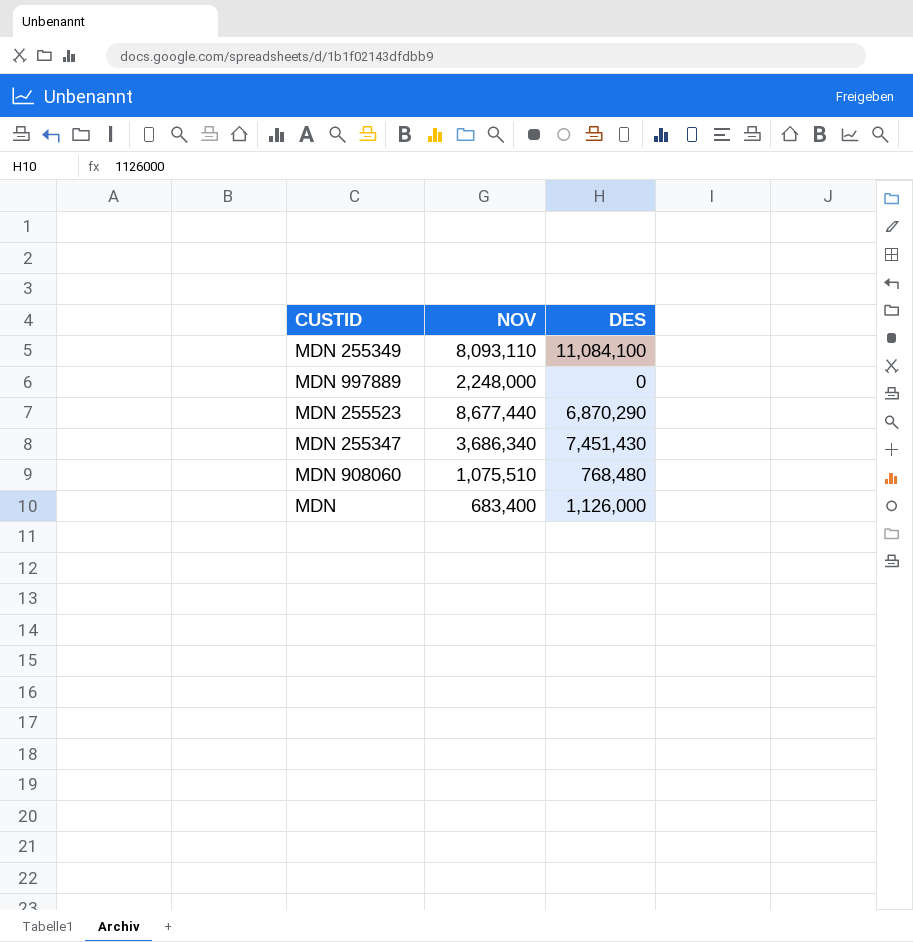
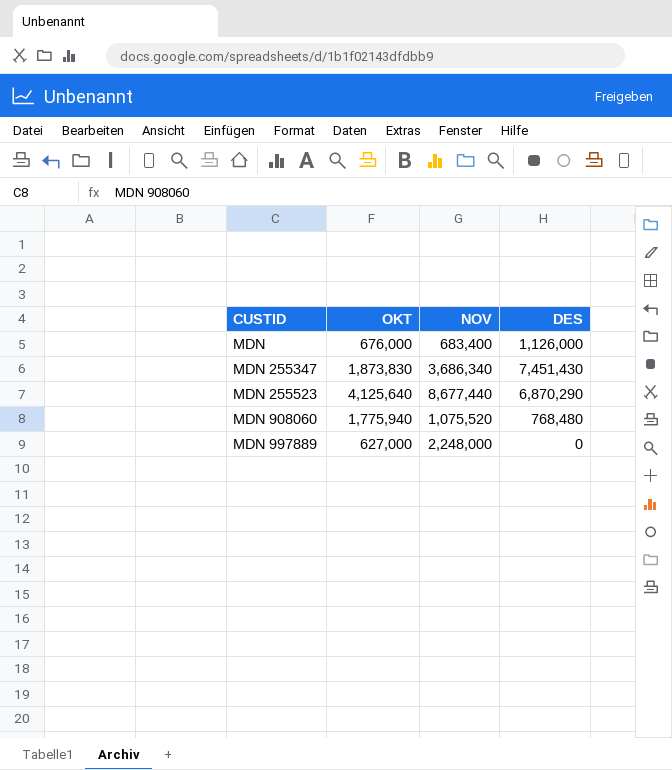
row order: none -> CUSTID ascending
column OKT | position: none -> 2
row MDN 255349: 8,093,110 | 11,084,100 -> none
MDN 908060 | NOV: 1,075,510 -> 1,075,520

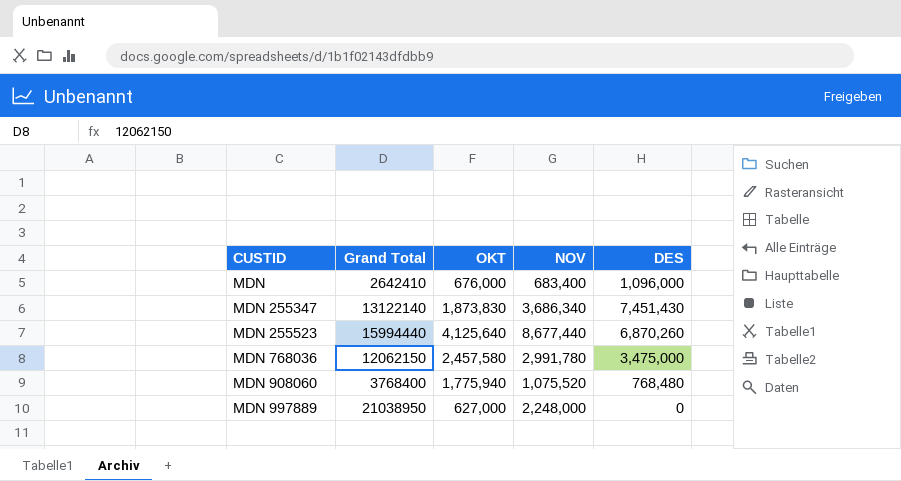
column Grand Total | position: none -> 2
MDN | DES: 1,126,000 -> 1,096,000
MDN 255523 | DES: 6,870,290 -> 6,870,260
row MDN 768036: none -> 12062150 | 2,457,580 | 2,991,780 | 3,475,000

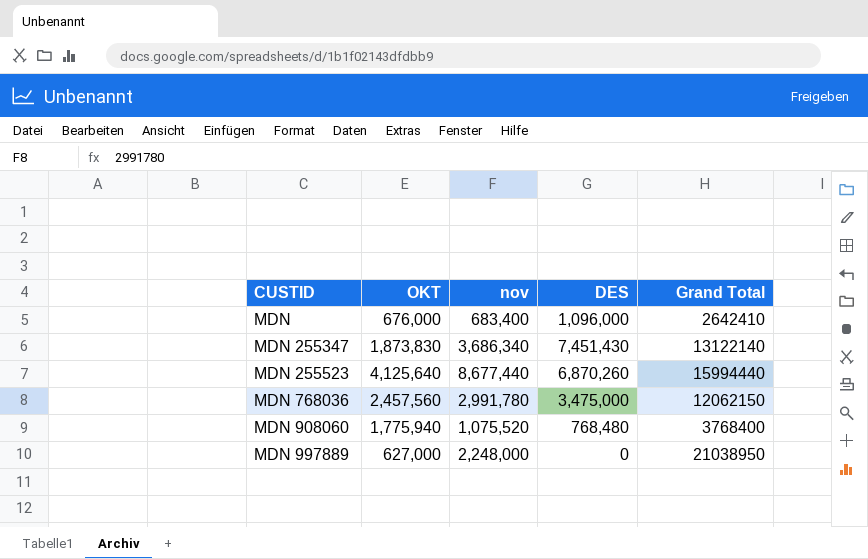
column name: NOV -> nov
column Grand Total | position: 2 -> 5
MDN 768036 | OKT: 2,457,580 -> 2,457,560

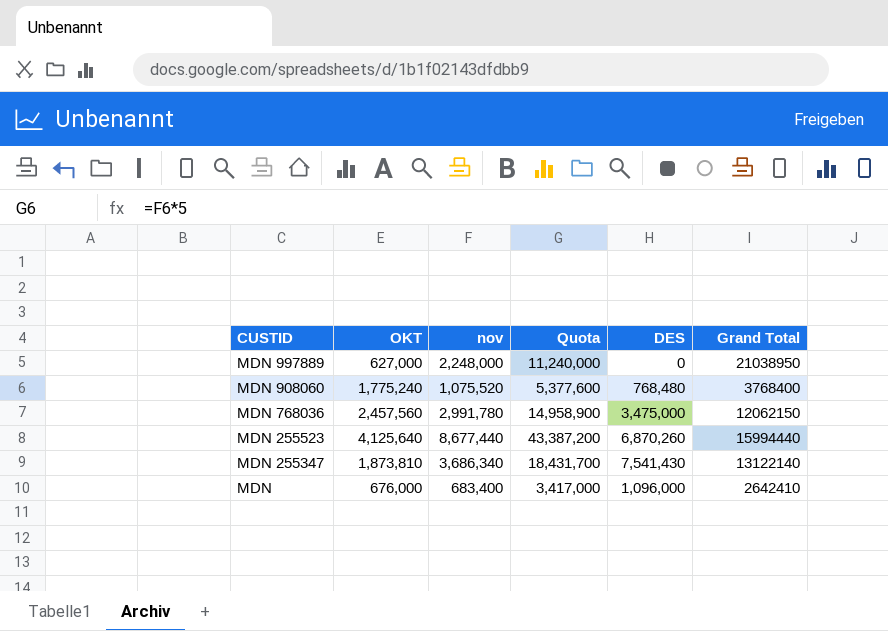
row order: CUSTID ascending -> CUSTID descending
column Quota | formula: none -> [nov] * 5
MDN 908060 | OKT: 1,775,940 -> 1,775,240
MDN 255347 | OKT: 1,873,830 -> 1,873,810
MDN 255347 | DES: 7,451,430 -> 7,541,430

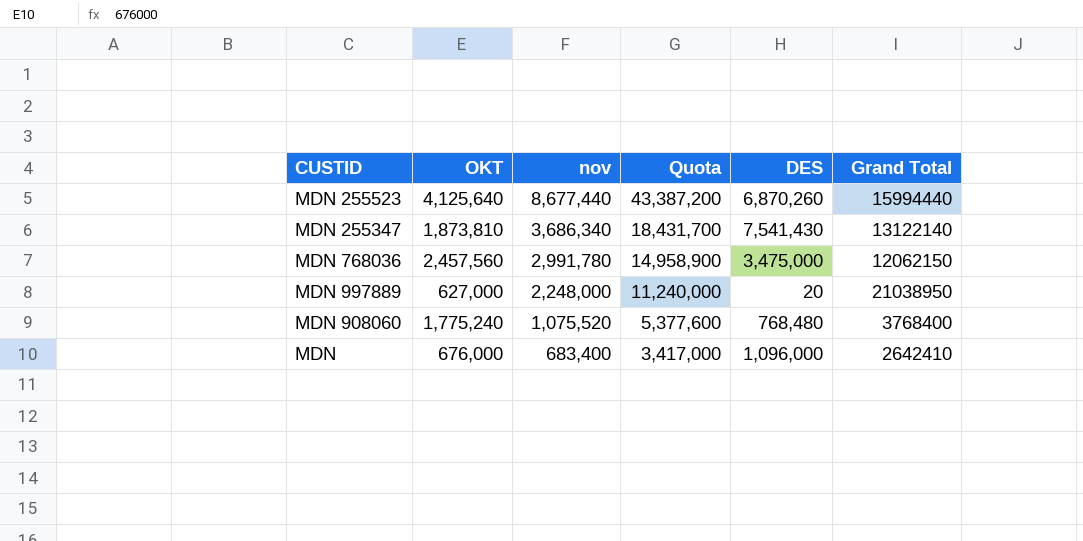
row order: CUSTID descending -> nov descending
MDN 997889 | DES: 0 -> 20

